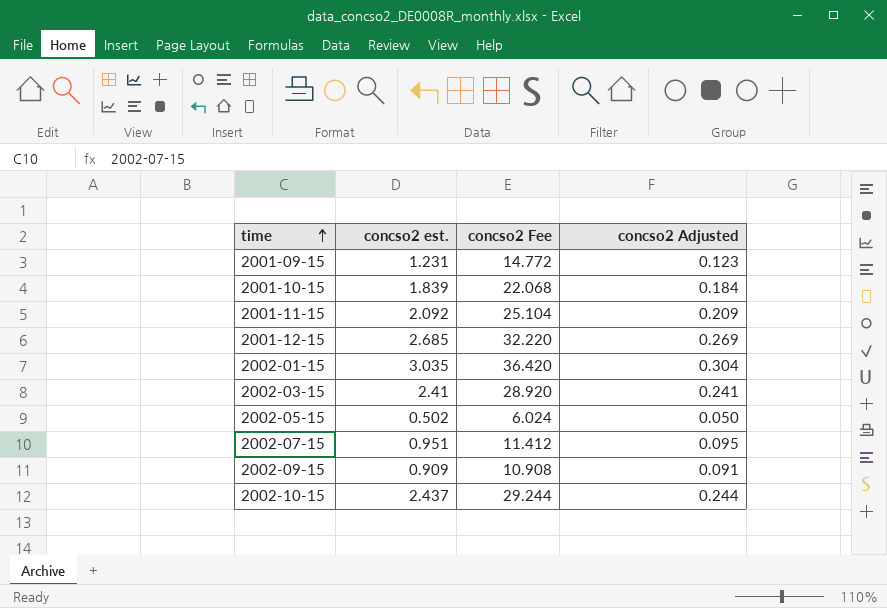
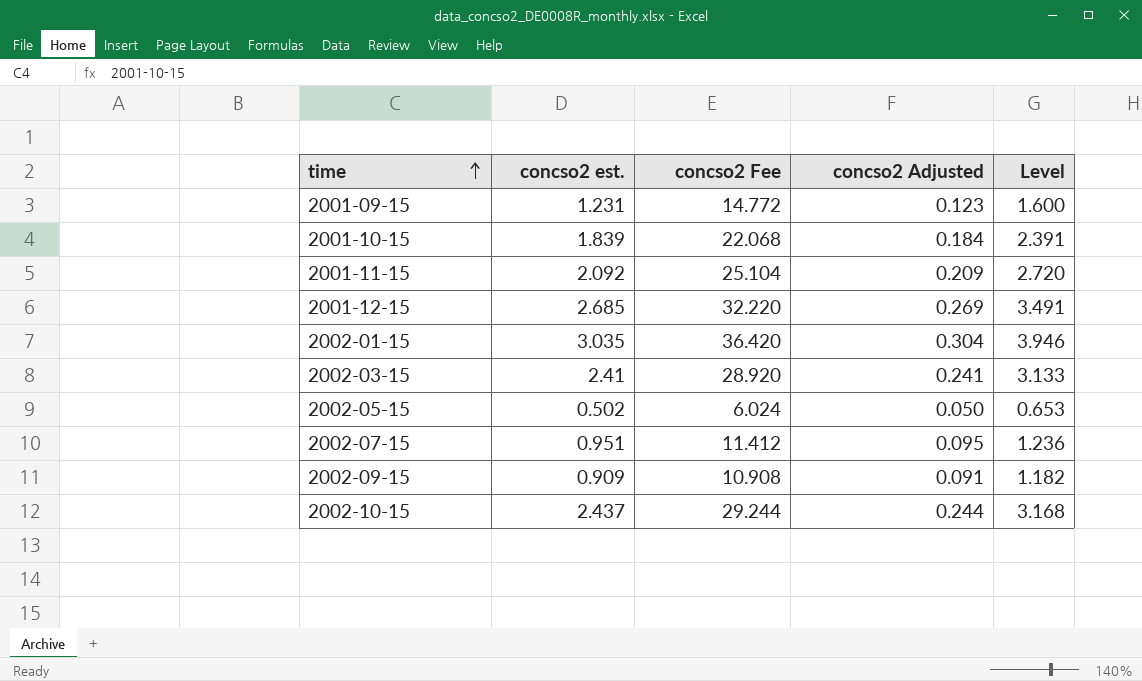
column Level | formula: none -> [concso2 est.] * 1.3

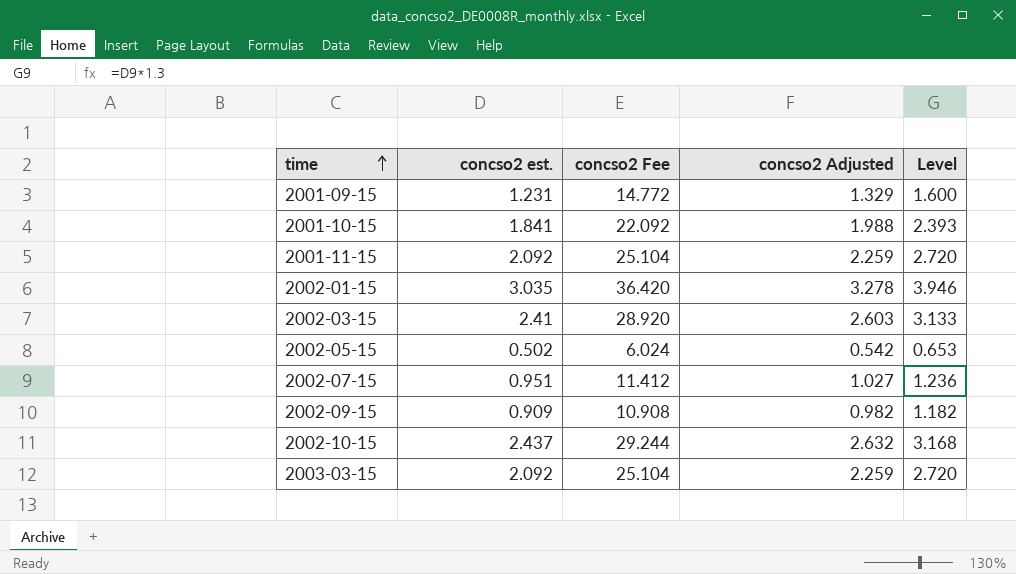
column concso2 Adjusted | formula: [concso2 est.] * 0.1 -> [concso2 est.] * 1.08
row 2001-12-15: 2.685 | 32.220 | 0.269 | 3.491 -> none
2001-10-15 | concso2 est.: 1.839 -> 1.841
2001-10-15 | concso2 Fee: 22.068 -> 22.092
2001-10-15 | Level: 2.391 -> 2.393
row 2003-03-15: none -> 2.092 | 25.104 | 2.259 | 2.720

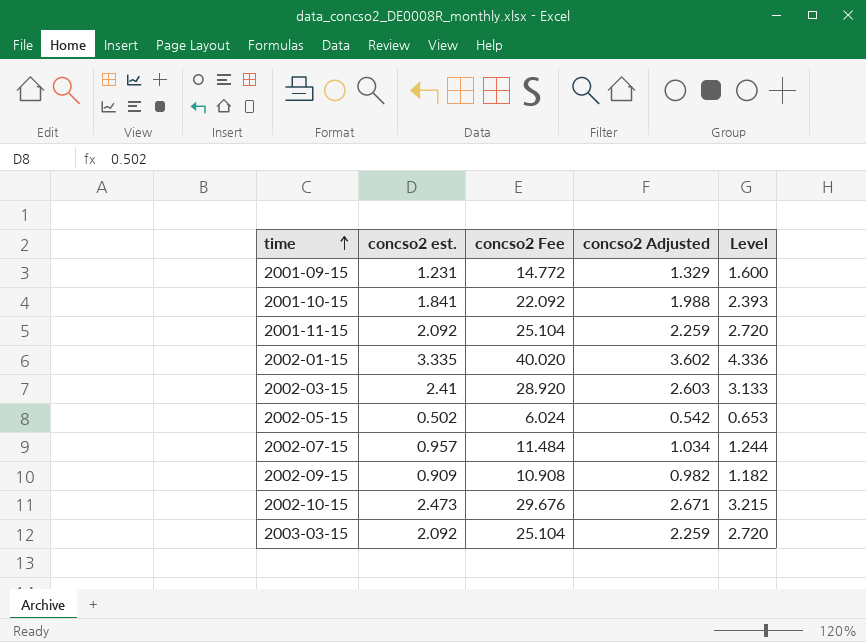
2002-01-15 | concso2 est.: 3.035 -> 3.335
2002-01-15 | concso2 Fee: 36.420 -> 40.020
2002-01-15 | concso2 Adjusted: 3.278 -> 3.602
2002-01-15 | Level: 3.946 -> 4.336
2002-07-15 | concso2 est.: 0.951 -> 0.957
2002-07-15 | concso2 Fee: 11.412 -> 11.484
2002-07-15 | concso2 Adjusted: 1.027 -> 1.034
2002-07-15 | Level: 1.236 -> 1.244
2002-10-15 | concso2 est.: 2.437 -> 2.473
2002-10-15 | concso2 Fee: 29.244 -> 29.676
2002-10-15 | concso2 Adjusted: 2.632 -> 2.671
2002-10-15 | Level: 3.168 -> 3.215

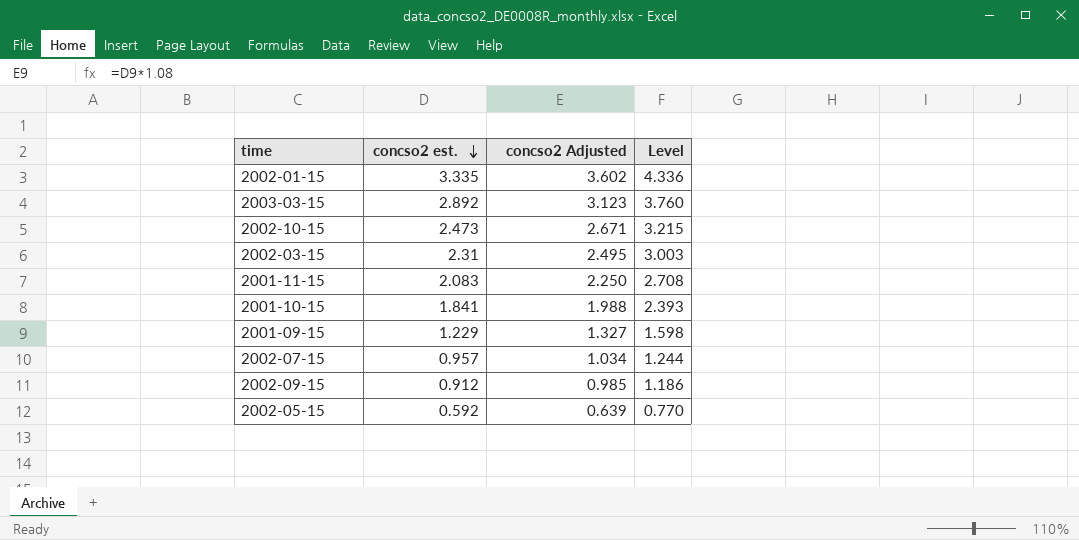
row order: time ascending -> concso2 est. descending
column concso2 Fee | formula: [concso2 est.] * 12 -> none
2003-03-15 | concso2 est.: 2.092 -> 2.892
2003-03-15 | concso2 Adjusted: 2.259 -> 3.123
2003-03-15 | Level: 2.720 -> 3.760
2002-03-15 | concso2 est.: 2.41 -> 2.31
2002-03-15 | concso2 Adjusted: 2.603 -> 2.495
2002-03-15 | Level: 3.133 -> 3.003
2001-11-15 | concso2 est.: 2.092 -> 2.083
2001-11-15 | concso2 Adjusted: 2.259 -> 2.250
2001-11-15 | Level: 2.720 -> 2.708
2001-09-15 | concso2 est.: 1.231 -> 1.229
2001-09-15 | concso2 Adjusted: 1.329 -> 1.327
2001-09-15 | Level: 1.600 -> 1.598
2002-09-15 | concso2 est.: 0.909 -> 0.912
2002-09-15 | concso2 Adjusted: 0.982 -> 0.985
2002-09-15 | Level: 1.182 -> 1.186
2002-05-15 | concso2 est.: 0.502 -> 0.592
2002-05-15 | concso2 Adjusted: 0.542 -> 0.639
2002-05-15 | Level: 0.653 -> 0.770

